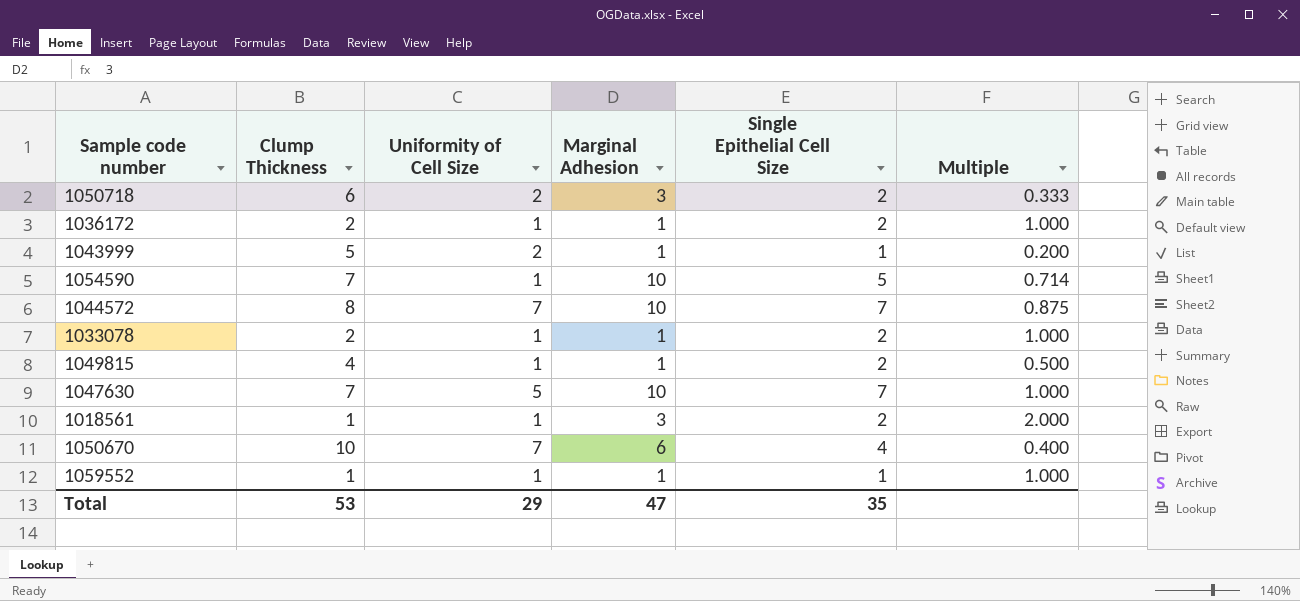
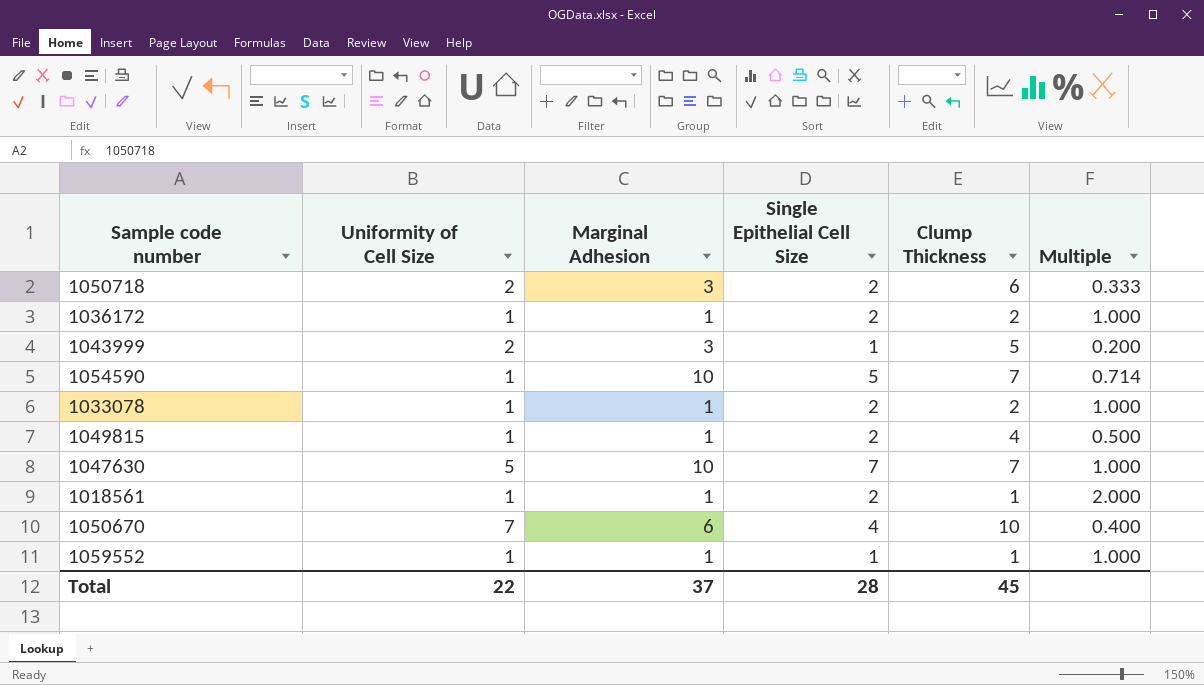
column Clump Thickness | position: 2 -> 5
row 1044572: 8 | 7 | 10 | 7 | 0.875 -> none
1043999 | Marginal Adhesion: 1 -> 3
1018561 | Marginal Adhesion: 3 -> 1
Total | Uniformity of Cell Size: 29 -> 22
Total | Marginal Adhesion: 47 -> 37
Total | Single Epithelial Cell Size: 35 -> 28
Total | Clump Thickness: 53 -> 45

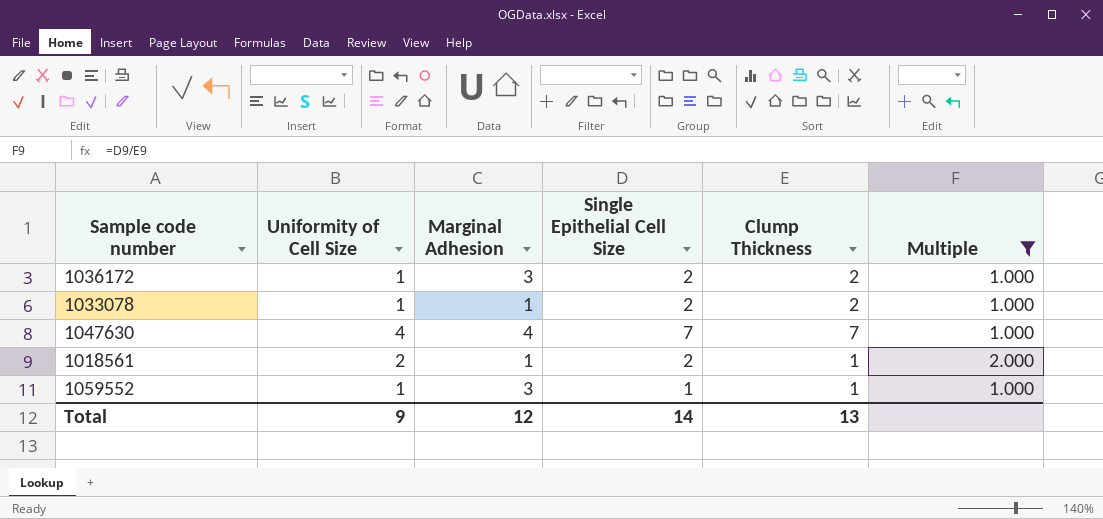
filter: none -> Multiple >= 1.000
1036172 | Marginal Adhesion: 1 -> 3
1047630 | Uniformity of Cell Size: 5 -> 4
1047630 | Marginal Adhesion: 10 -> 4
1018561 | Uniformity of Cell Size: 1 -> 2
1059552 | Marginal Adhesion: 1 -> 3
Total | Uniformity of Cell Size: 22 -> 9
Total | Marginal Adhesion: 37 -> 12
Total | Single Epithelial Cell Size: 28 -> 14
Total | Clump Thickness: 45 -> 13

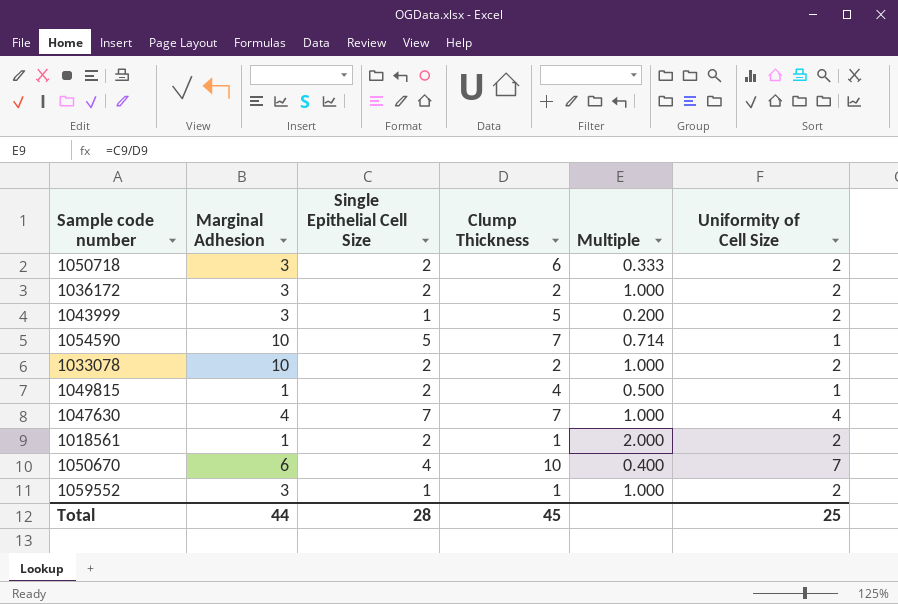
filter: Multiple >= 1.000 -> none
column Uniformity of Cell Size | position: 2 -> 6
1036172 | Uniformity of Cell Size: 1 -> 2
1033078 | Marginal Adhesion: 1 -> 10
1033078 | Uniformity of Cell Size: 1 -> 2
1059552 | Uniformity of Cell Size: 1 -> 2
Total | Marginal Adhesion: 12 -> 44
Total | Single Epithelial Cell Size: 14 -> 28
Total | Clump Thickness: 13 -> 45
Total | Uniformity of Cell Size: 9 -> 25

